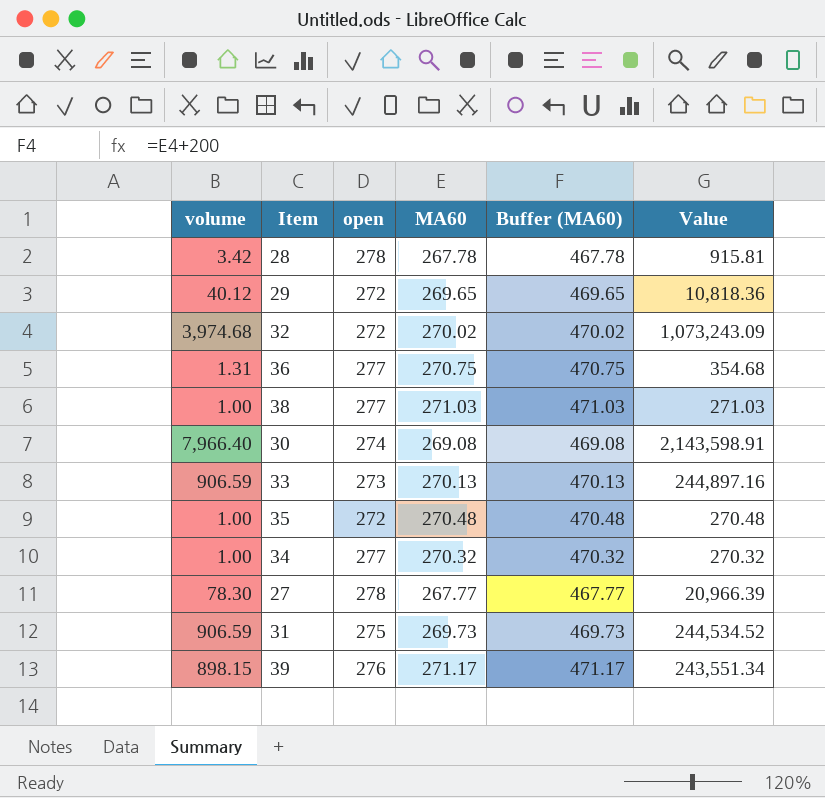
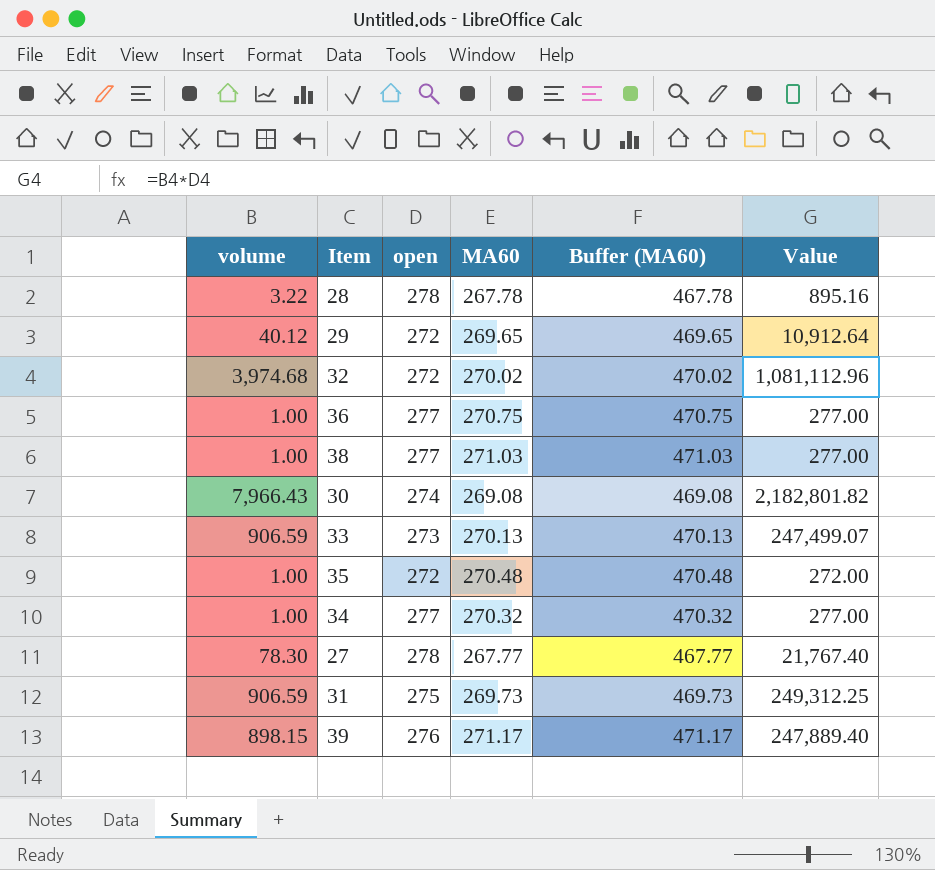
column Value | formula: [volume] * [MA60] -> [volume] * [open]
28 | volume: 3.42 -> 3.22
36 | volume: 1.31 -> 1.00
30 | volume: 7,966.40 -> 7,966.43

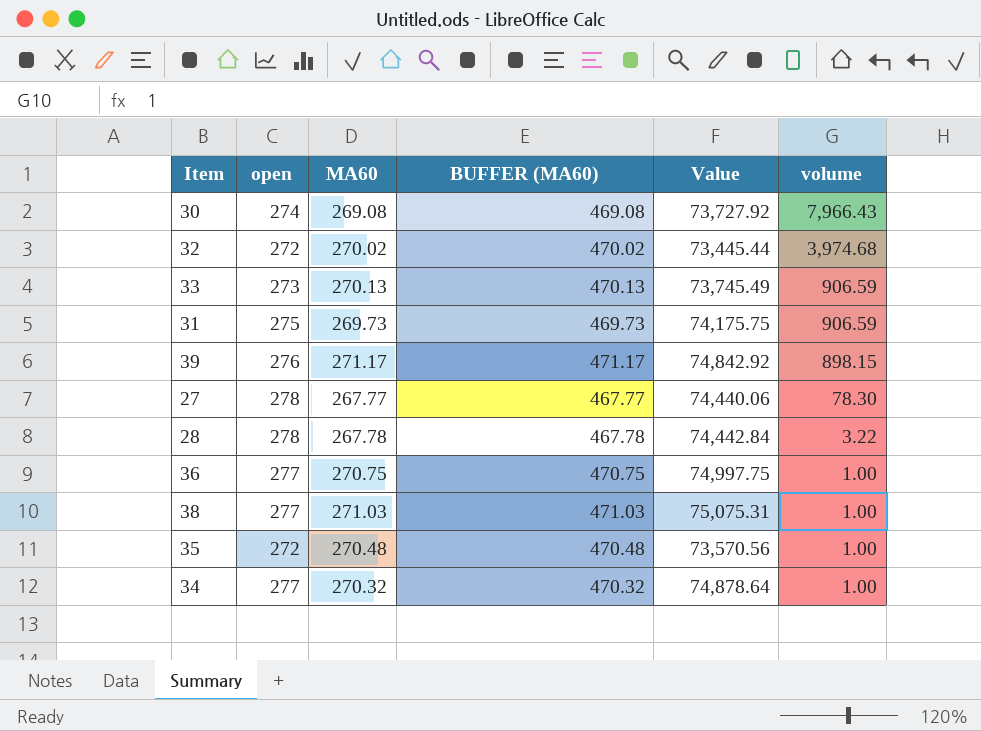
row order: none -> volume descending
column name: Buffer (MA60) -> BUFFER (MA60)
column Value | formula: [volume] * [open] -> [open] * [MA60]
column volume | position: 1 -> 6
row 29: 40.12 | 272 | 269.65 | 469.65 | 10,912.64 -> none

